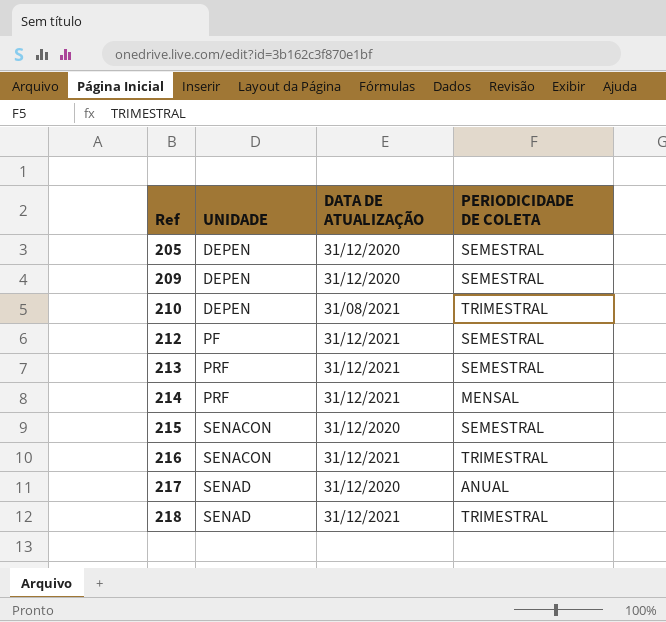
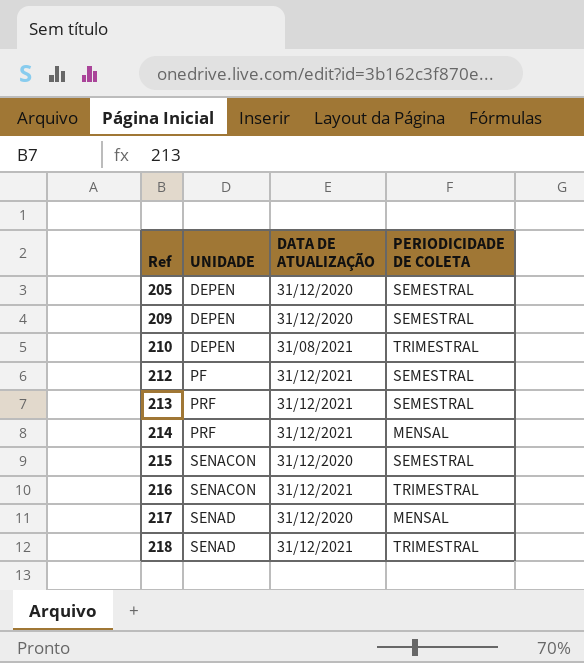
217 | PERIODICIDADE DE COLETA: ANUAL -> MENSAL

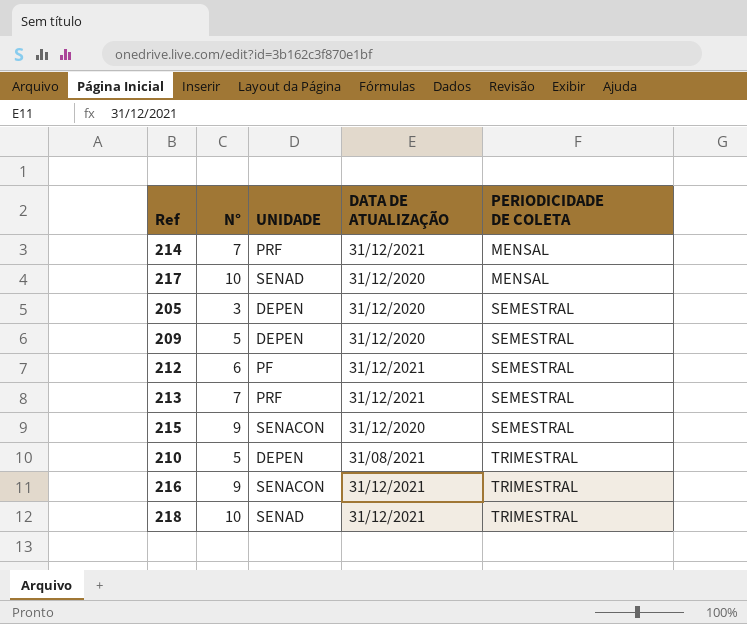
row order: Ref ascending -> PERIODICIDADE DE COLETA ascending
column N° | position: none -> 2

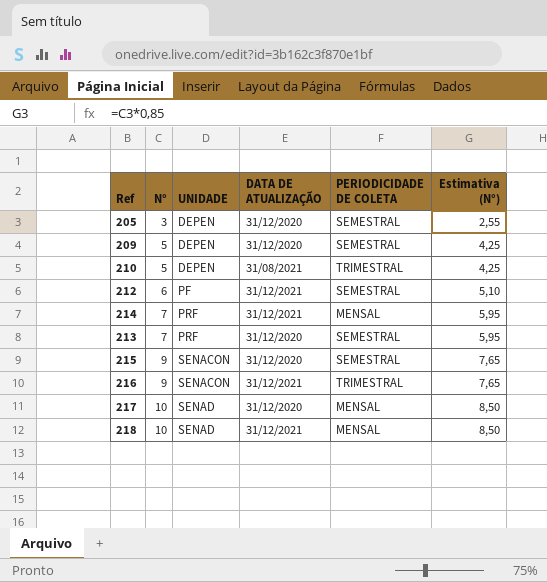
row order: PERIODICIDADE DE COLETA ascending -> N° ascending
column Estimativa (N°) | formula: none -> [N°] * 0,85
213 | DATA DE ATUALIZAÇÃO: 31/12/2021 -> 31/12/2020
218 | PERIODICIDADE DE COLETA: TRIMESTRAL -> MENSAL

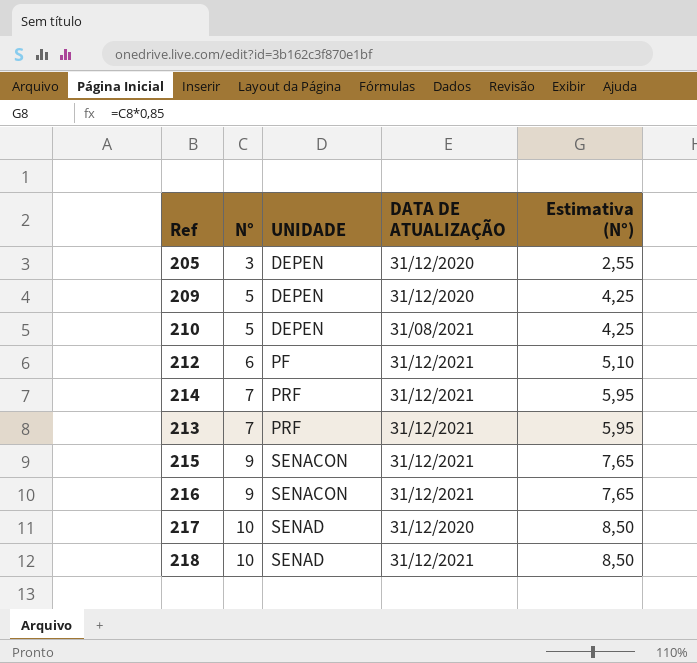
column PERIODICIDADE DE COLETA | position: 5 -> none
213 | DATA DE ATUALIZAÇÃO: 31/12/2020 -> 31/12/2021
215 | DATA DE ATUALIZAÇÃO: 31/12/2020 -> 31/12/2021

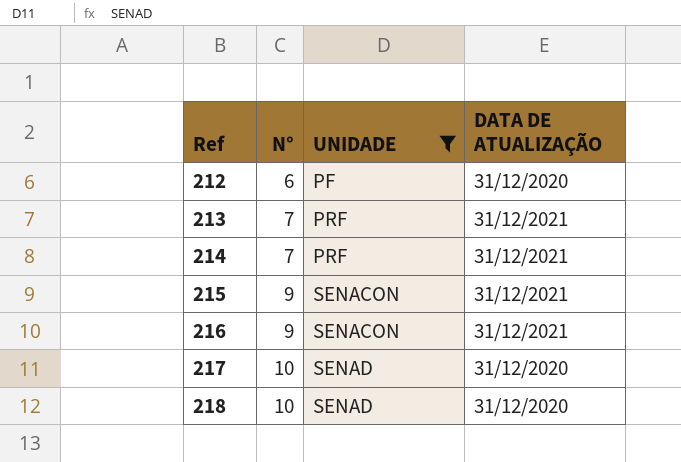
filter: none -> UNIDADE != DEPEN
row order: N° ascending -> Ref ascending
column Estimativa (N°) | formula: [N°] * 0,85 -> none
212 | DATA DE ATUALIZAÇÃO: 31/12/2021 -> 31/12/2020
218 | DATA DE ATUALIZAÇÃO: 31/12/2021 -> 31/12/2020

